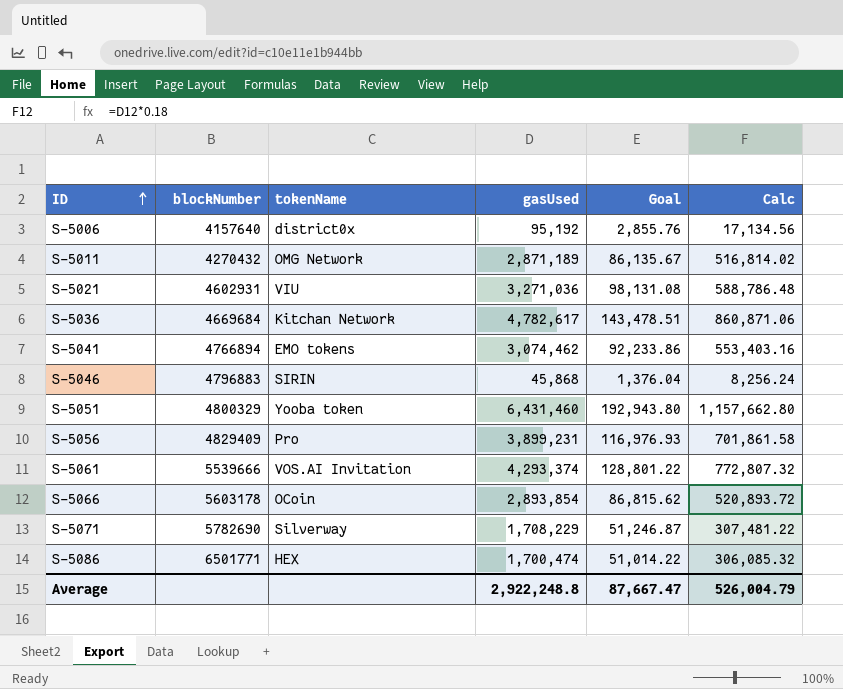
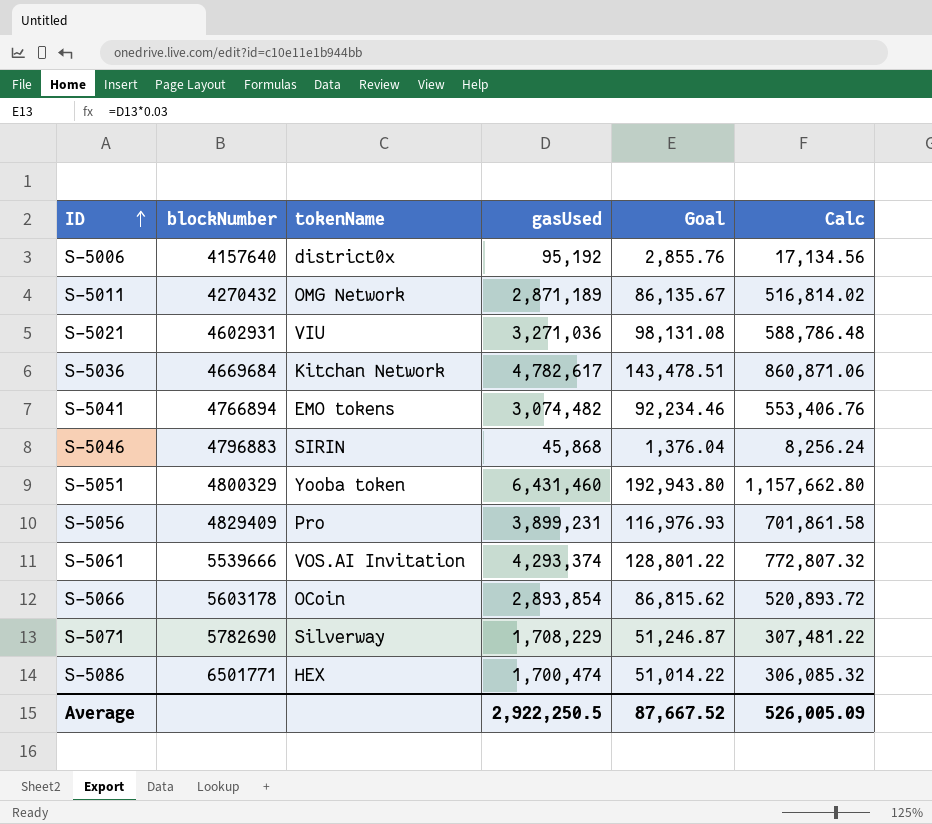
S-5041 | gasUsed: 3,074,462 -> 3,074,482
S-5041 | Goal: 92,233.86 -> 92,234.46
S-5041 | Calc: 553,403.16 -> 553,406.76
Average | gasUsed: 2,922,248.8 -> 2,922,250.5
Average | Goal: 87,667.47 -> 87,667.52
Average | Calc: 526,004.79 -> 526,005.09

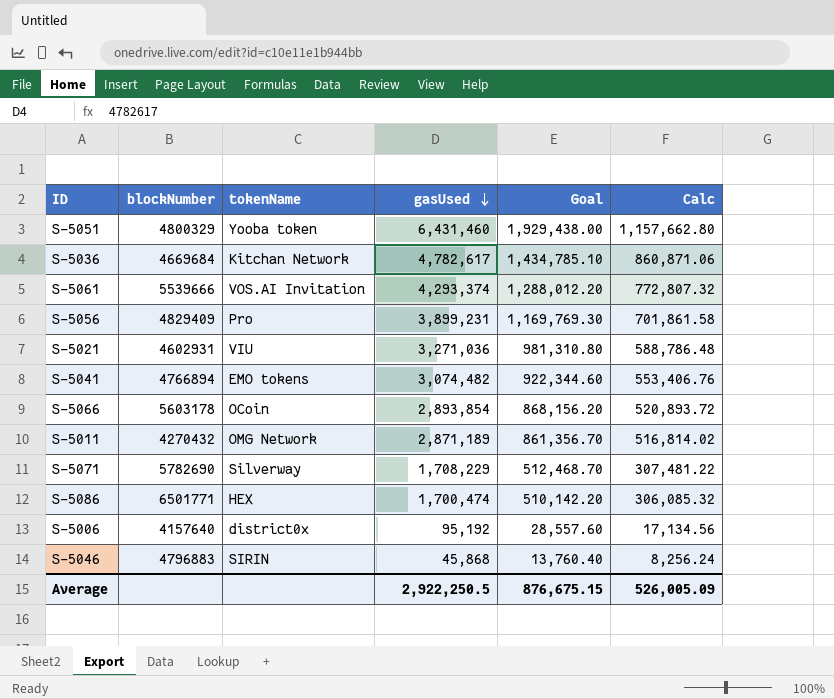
row order: ID ascending -> gasUsed descending
column Goal | formula: [gasUsed] * 0.03 -> [gasUsed] * 0.3
Average | Goal: 87,667.52 -> 876,675.15

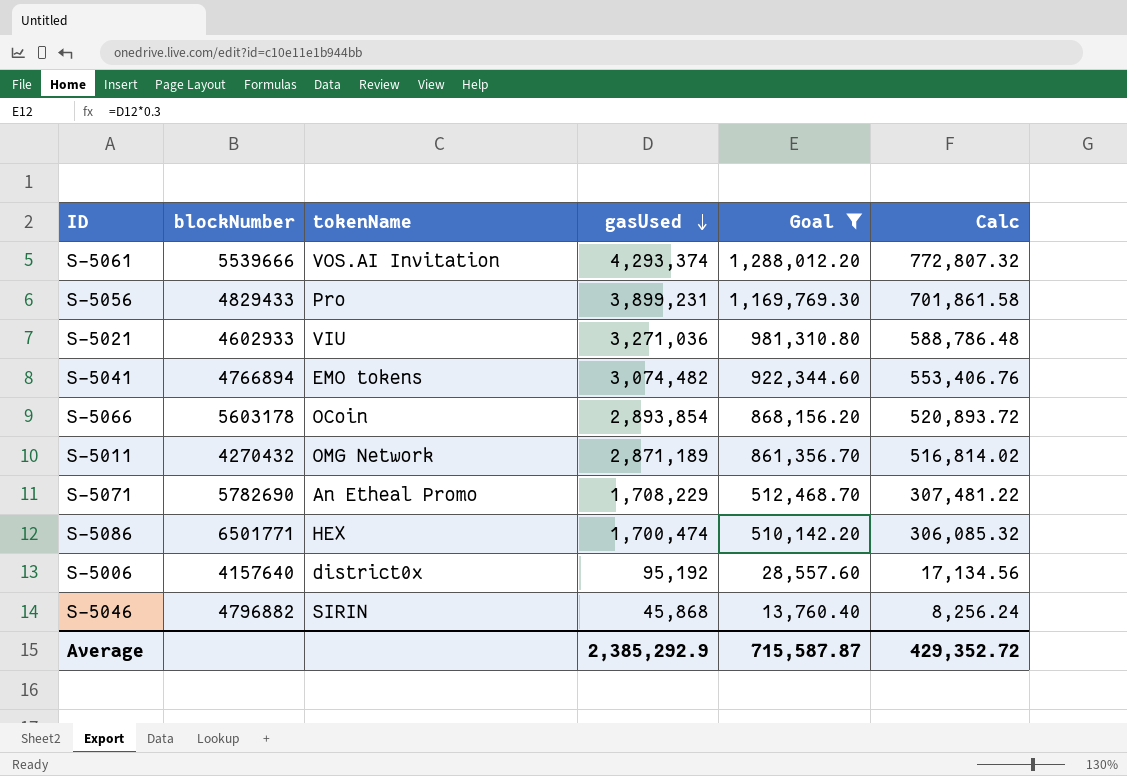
filter: none -> Goal <= 1,288,012.20
S-5056 | blockNumber: 4829409 -> 4829433
S-5021 | blockNumber: 4602931 -> 4602933
S-5071 | tokenName: Silverway -> An Etheal Promo
S-5046 | blockNumber: 4796883 -> 4796882
Average | gasUsed: 2,922,250.5 -> 2,385,292.9
Average | Goal: 876,675.15 -> 715,587.87
Average | Calc: 526,005.09 -> 429,352.72

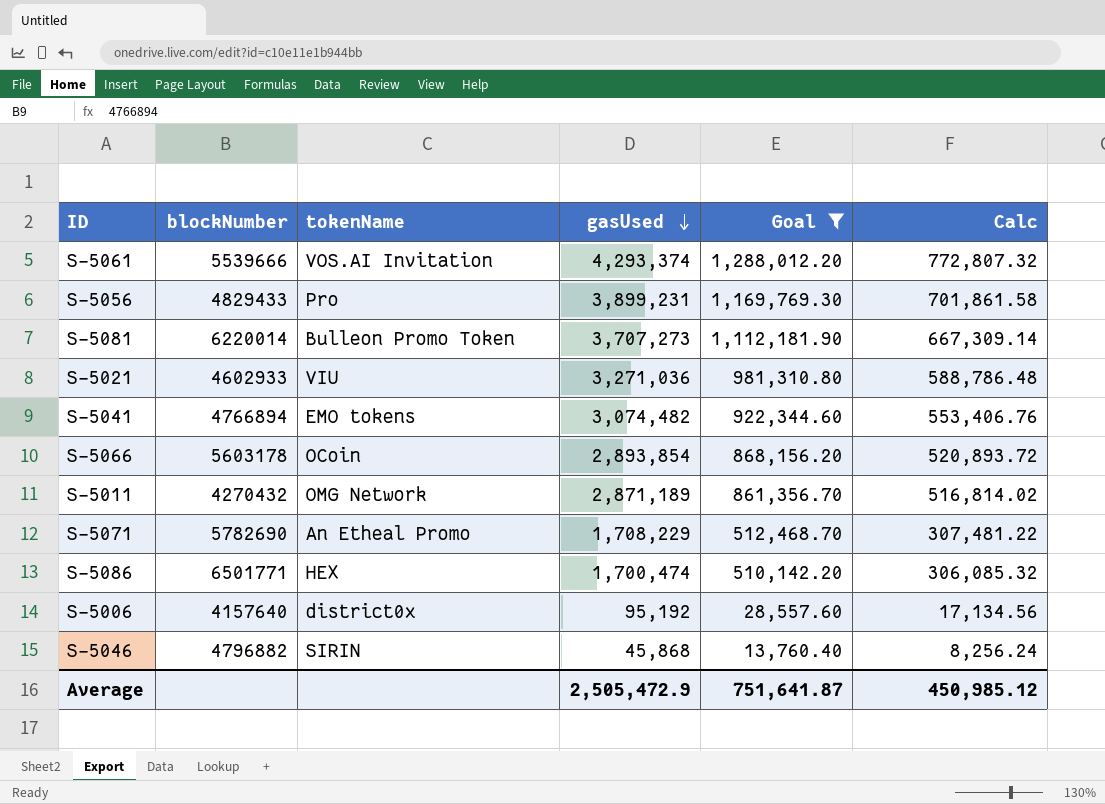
row S-5081: none -> 6220014 | Bulleon Promo Token | 3,707,273 | 1,112,181.90 | 667,309.14
Average | gasUsed: 2,385,292.9 -> 2,505,472.9
Average | Goal: 715,587.87 -> 751,641.87
Average | Calc: 429,352.72 -> 450,985.12

